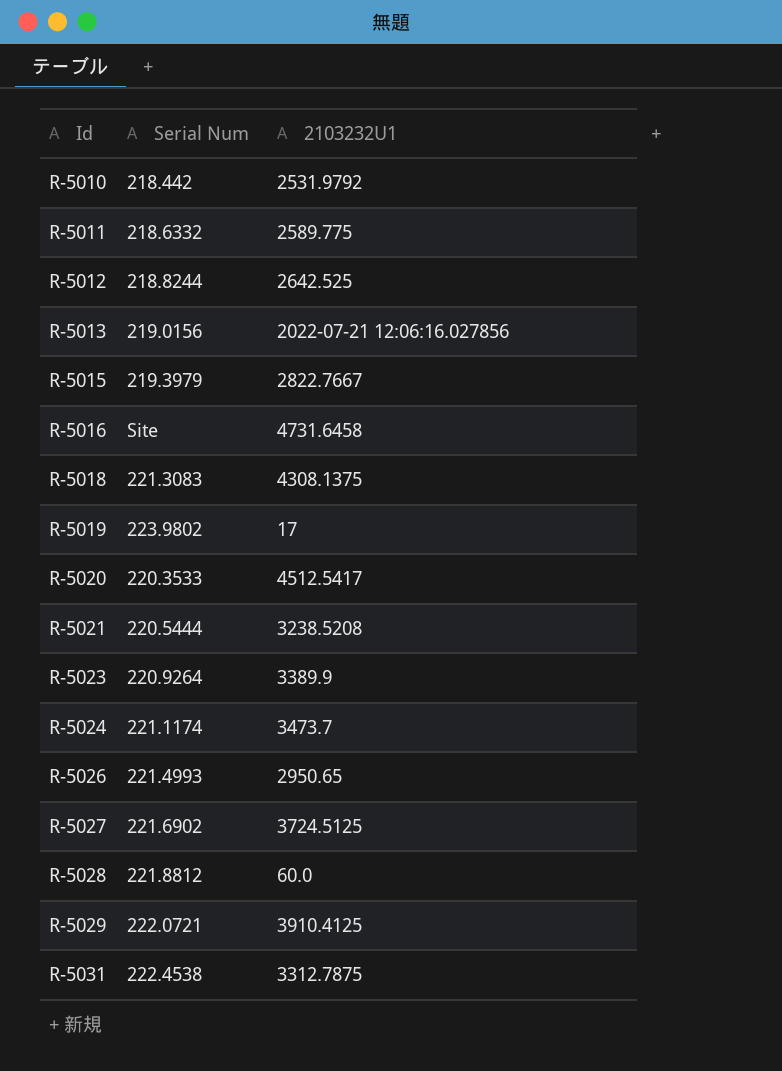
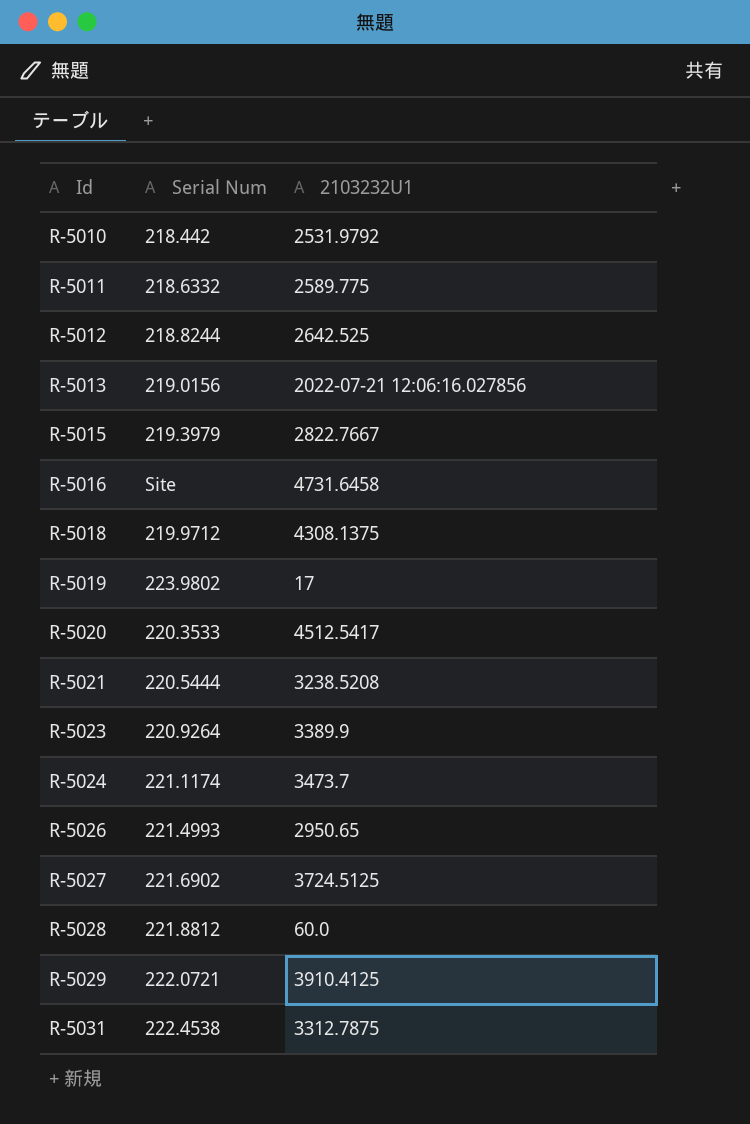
R-5018 | Serial Num: 221.3083 -> 219.9712

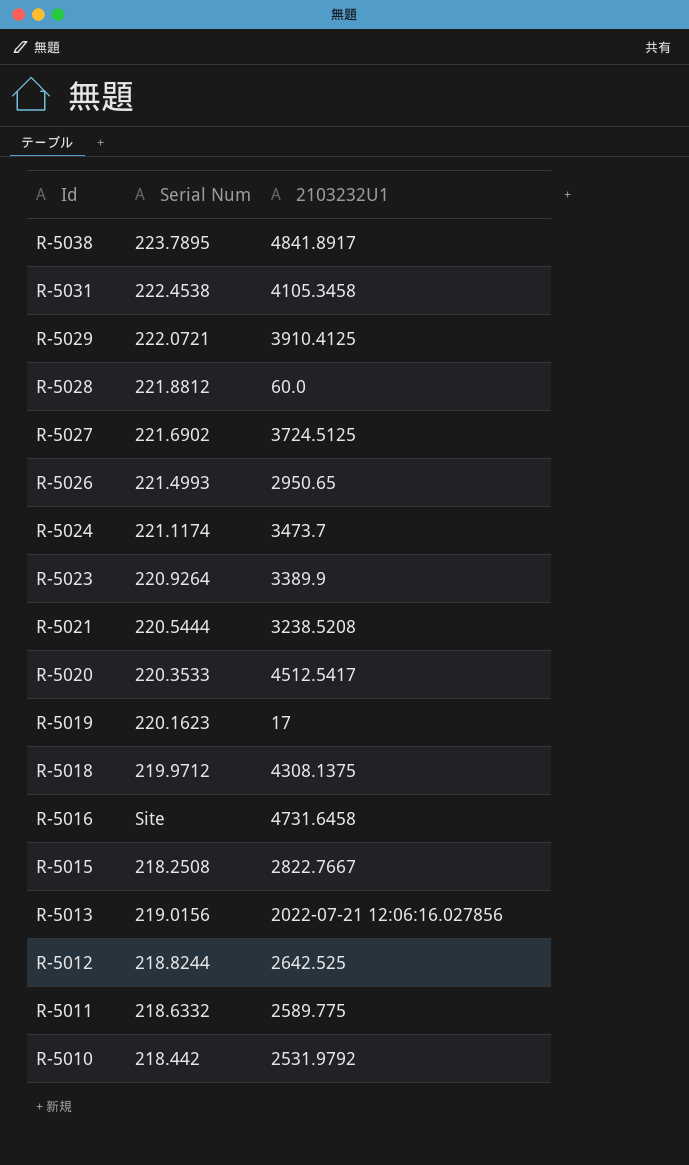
row order: Id ascending -> Id descending
row R-5038: none -> 223.7895 | 4841.8917
R-5031 | 2103232U1: 3312.7875 -> 4105.3458
R-5019 | Serial Num: 223.9802 -> 220.1623
R-5015 | Serial Num: 219.3979 -> 218.2508

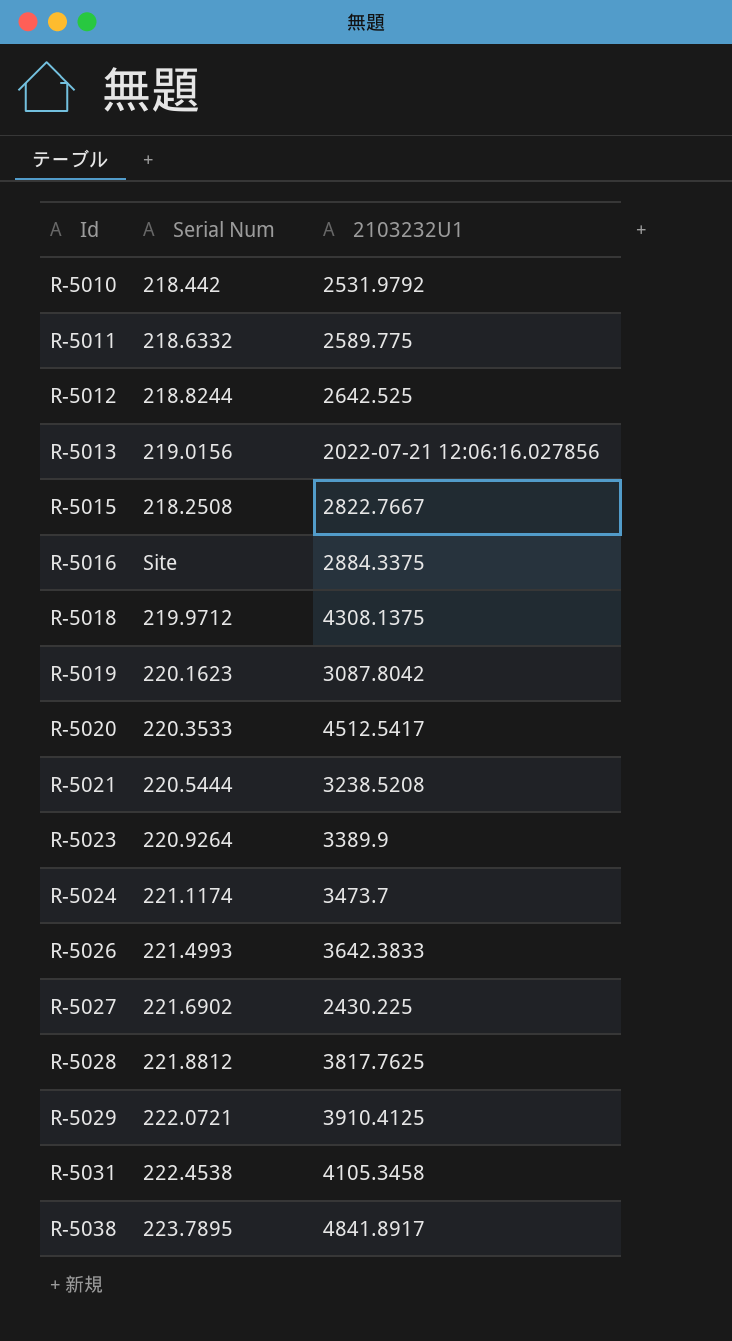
row order: Id descending -> Id ascending
R-5016 | 2103232U1: 4731.6458 -> 2884.3375
R-5019 | 2103232U1: 17 -> 3087.8042
R-5026 | 2103232U1: 2950.65 -> 3642.3833
R-5027 | 2103232U1: 3724.5125 -> 2430.225
R-5028 | 2103232U1: 60.0 -> 3817.7625

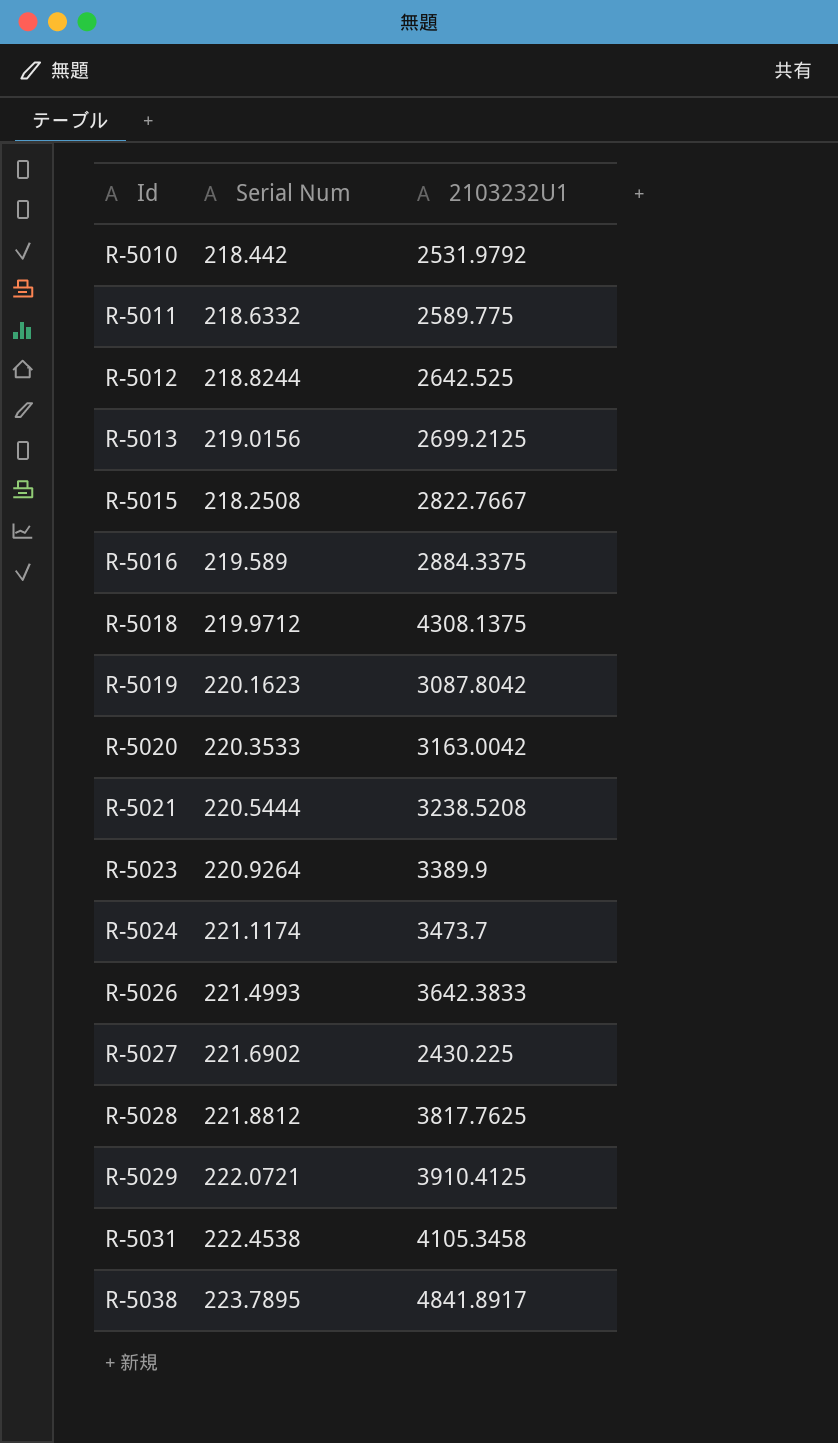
R-5013 | 2103232U1: 2022-07-21 12:06:16.027856 -> 2699.2125
R-5016 | Serial Num: Site -> 219.589
R-5020 | 2103232U1: 4512.5417 -> 3163.0042

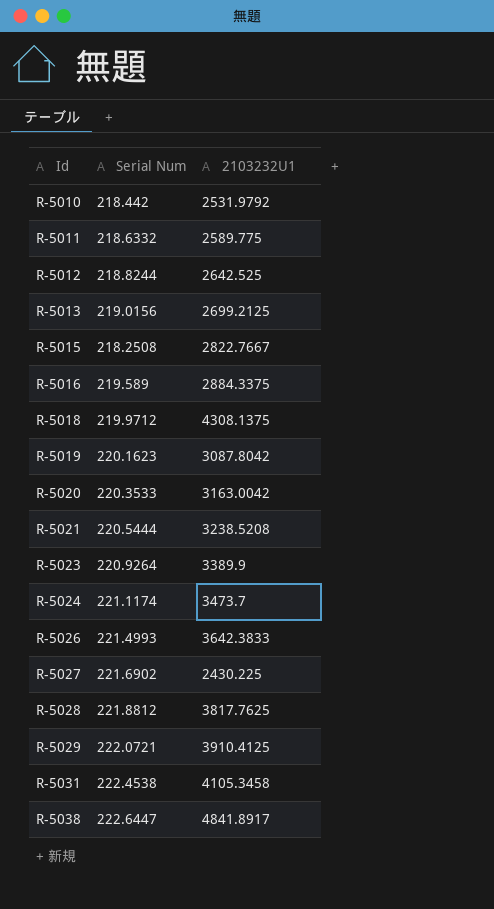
R-5038 | Serial Num: 223.7895 -> 222.6447

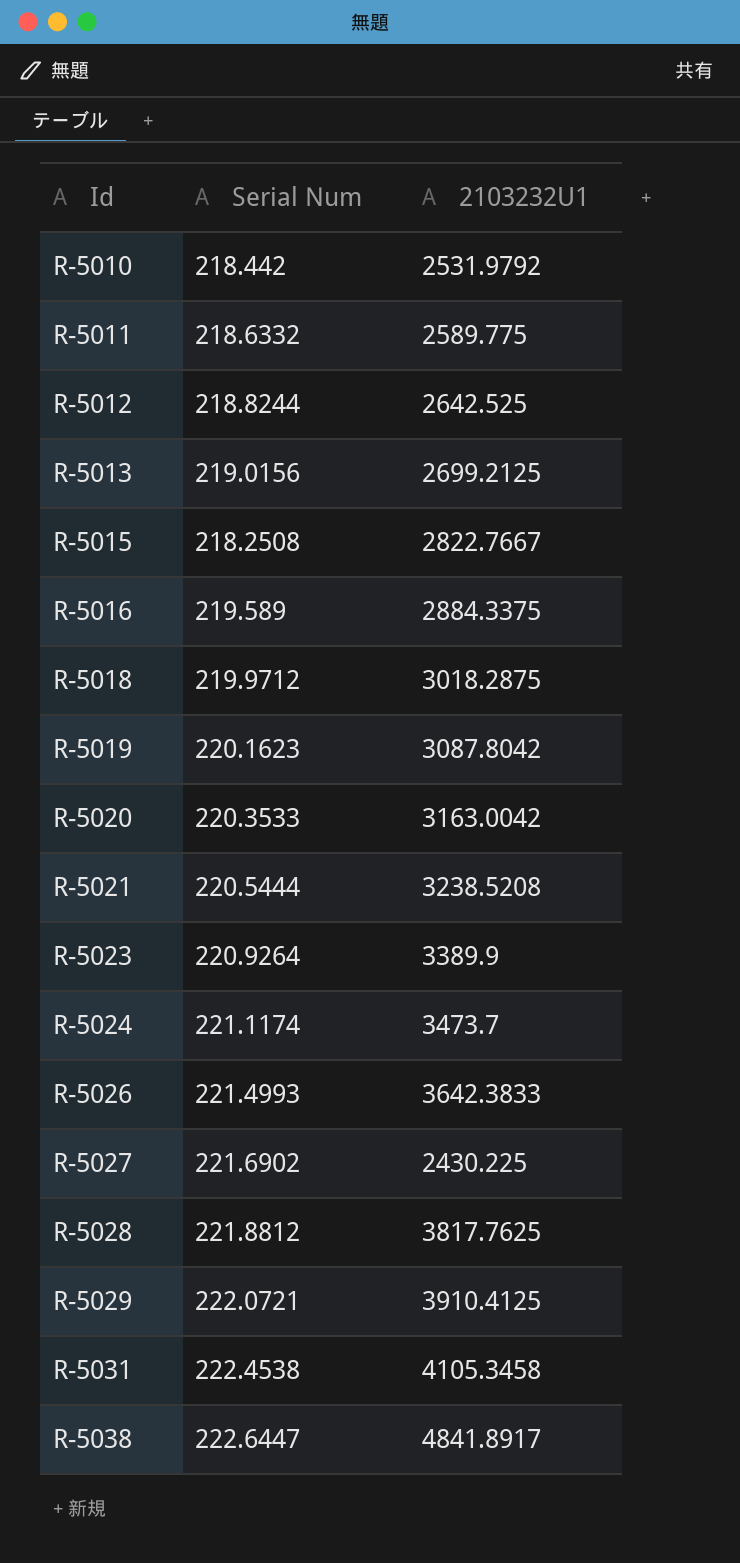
R-5018 | 2103232U1: 4308.1375 -> 3018.2875

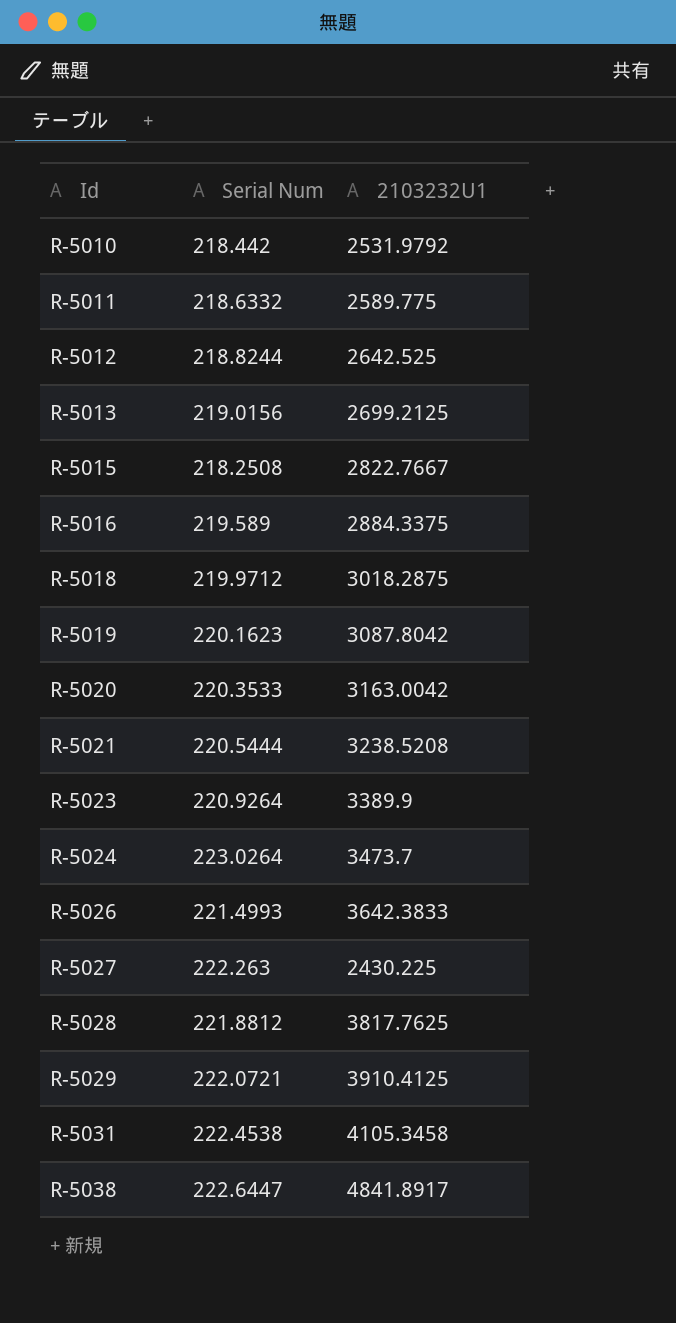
R-5024 | Serial Num: 221.1174 -> 223.0264
R-5027 | Serial Num: 221.6902 -> 222.263

